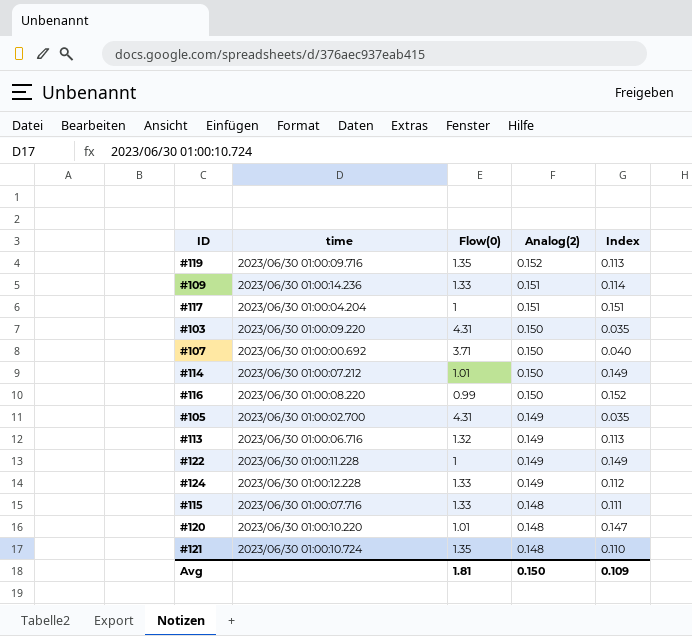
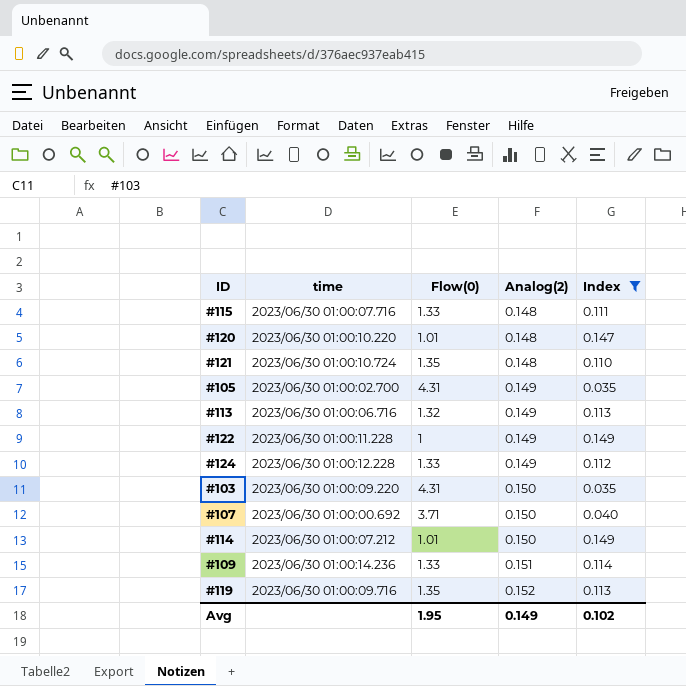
filter: none -> Index <= 0.149
row order: Analog(2) descending -> Analog(2) ascending
Avg | Flow(0): 1.81 -> 1.95
Avg | Analog(2): 0.150 -> 0.149
Avg | Index: 0.109 -> 0.102

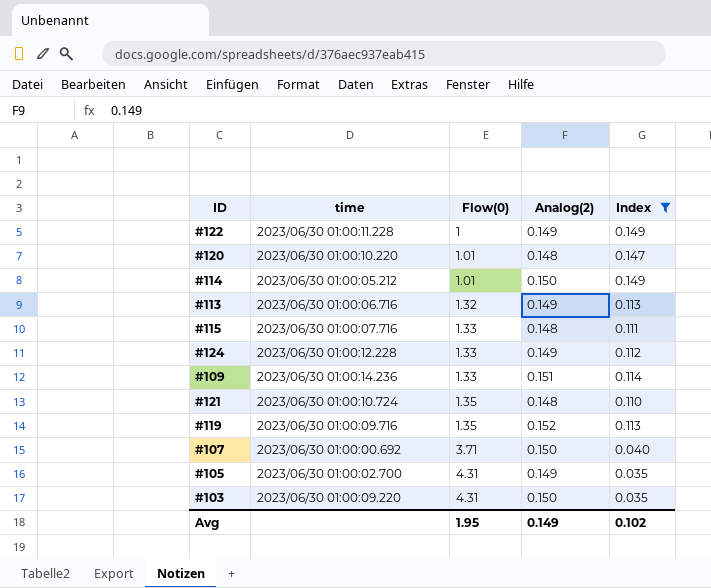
row order: Analog(2) ascending -> Flow(0) ascending
#114 | time: 2023/06/30 01:00:07.212 -> 2023/06/30 01:00:05.212

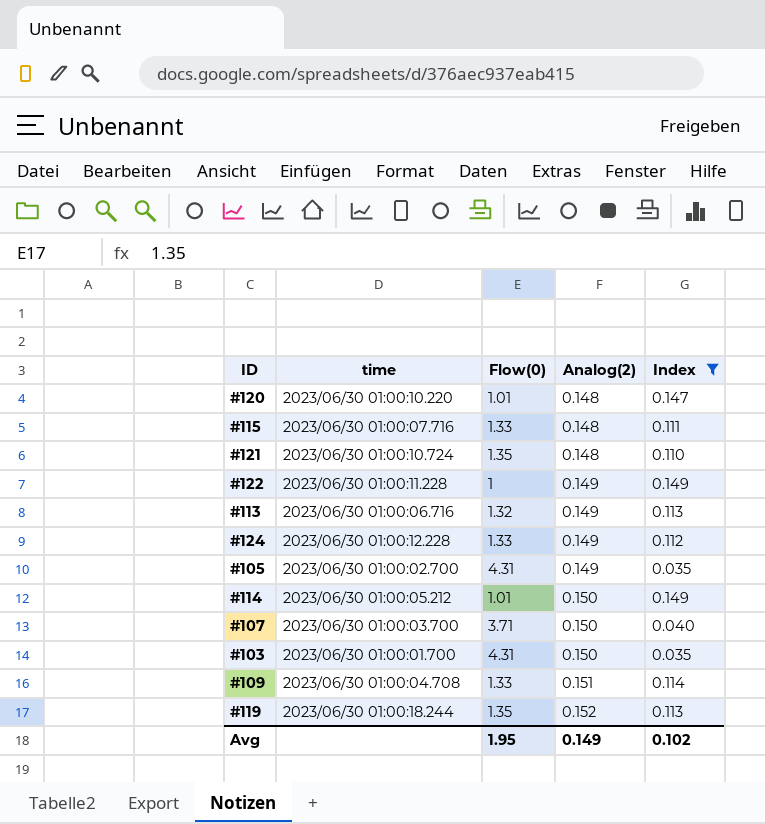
row order: Flow(0) ascending -> Analog(2) ascending
#107 | time: 2023/06/30 01:00:00.692 -> 2023/06/30 01:00:03.700
#103 | time: 2023/06/30 01:00:09.220 -> 2023/06/30 01:00:01.700
#109 | time: 2023/06/30 01:00:14.236 -> 2023/06/30 01:00:04.708
#119 | time: 2023/06/30 01:00:09.716 -> 2023/06/30 01:00:18.244

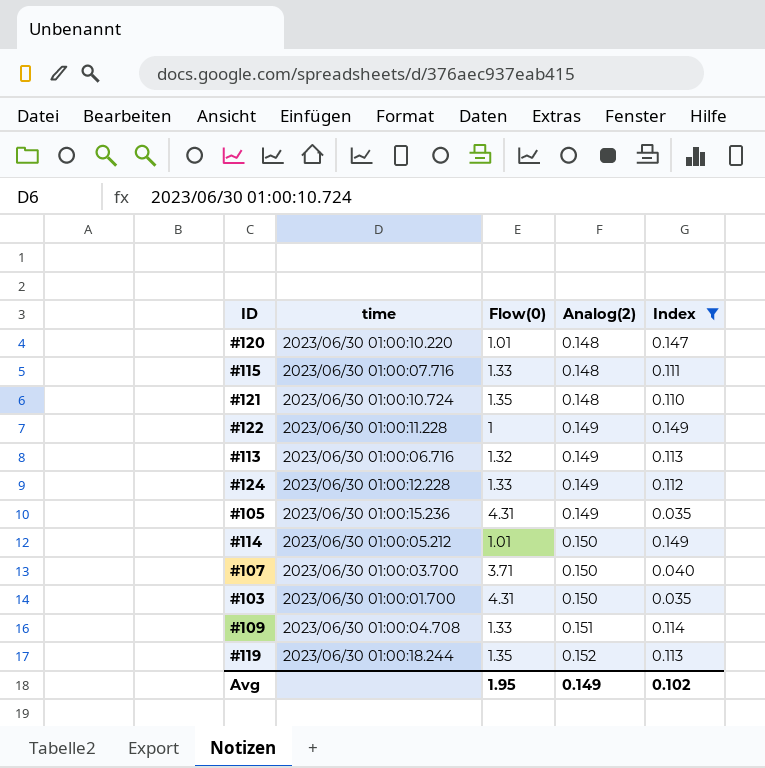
#105 | time: 2023/06/30 01:00:02.700 -> 2023/06/30 01:00:15.236

